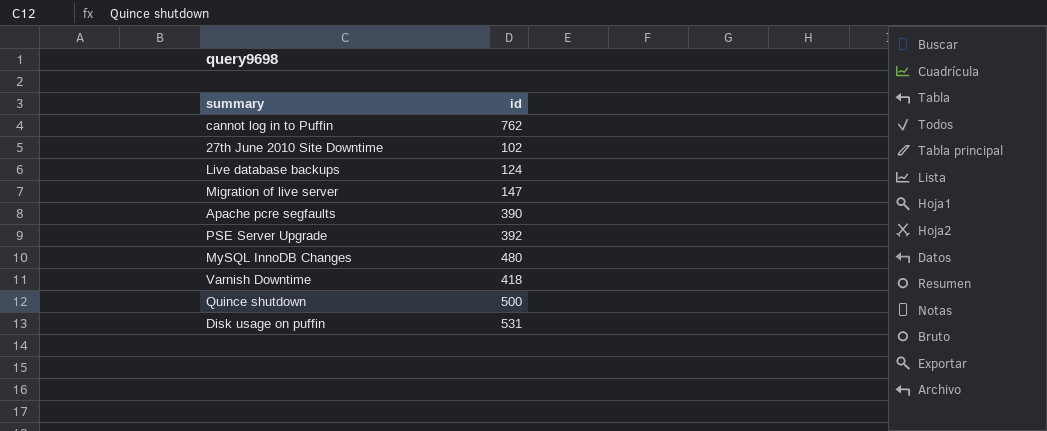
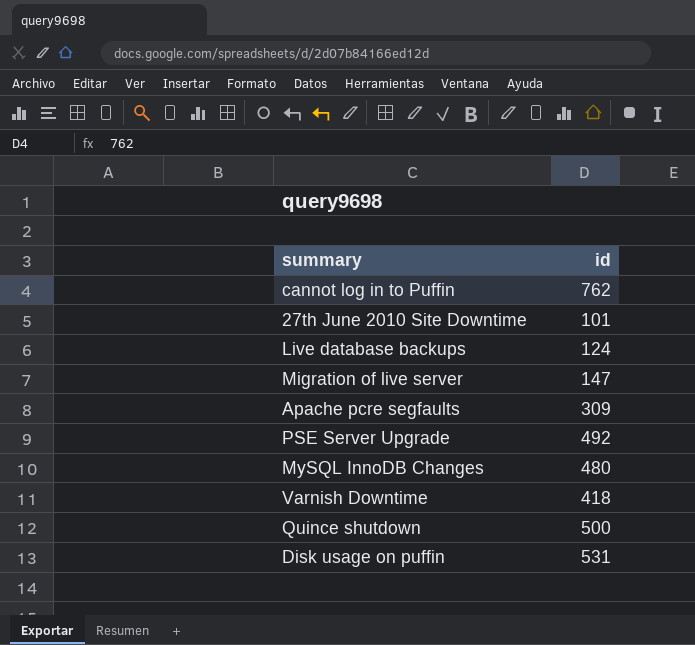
27th June 2010 Site Downtime | id: 102 -> 101
Apache pcre segfaults | id: 390 -> 309
PSE Server Upgrade | id: 392 -> 492

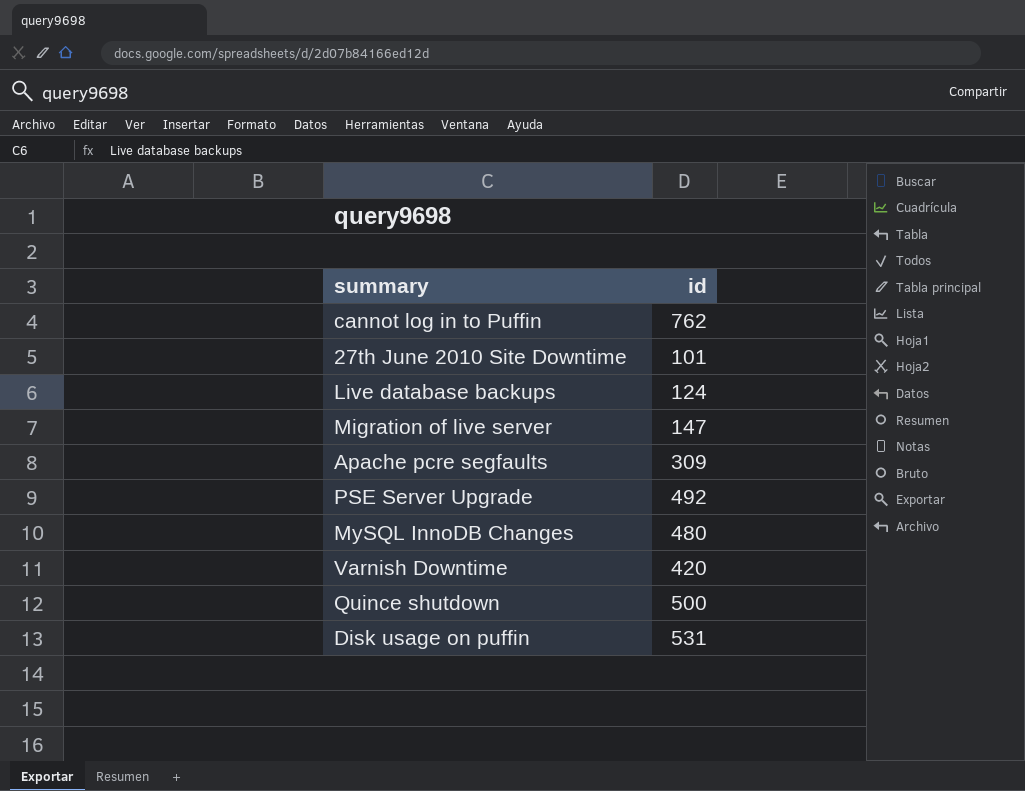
Varnish Downtime | id: 418 -> 420

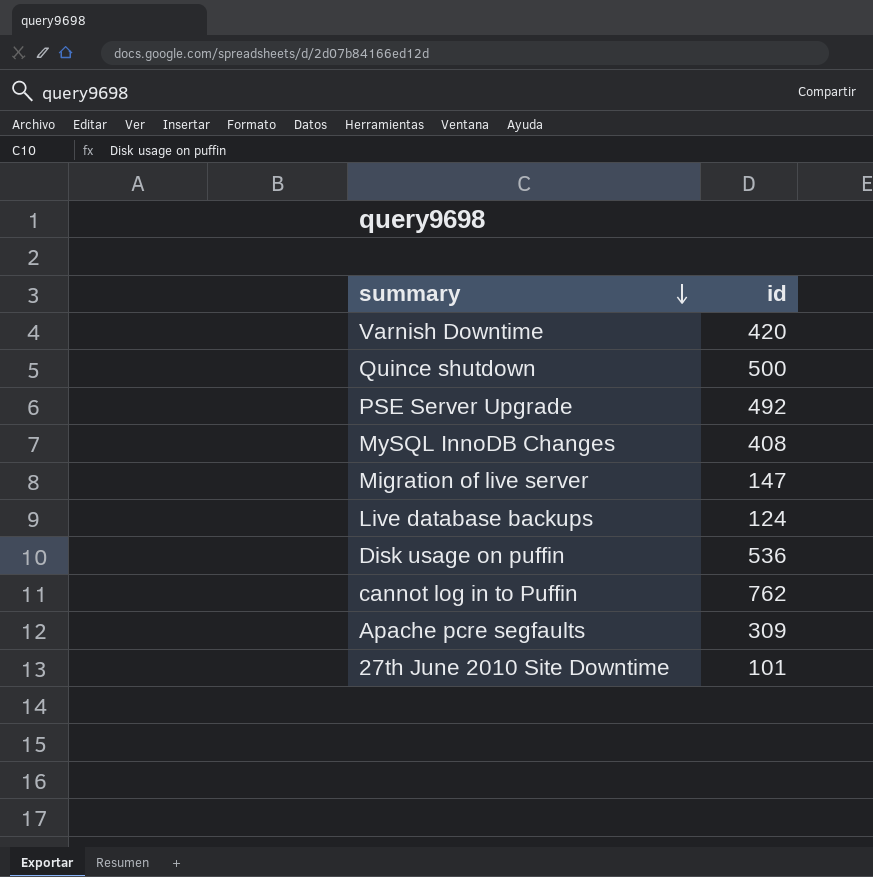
row order: none -> summary descending
MySQL InnoDB Changes | id: 480 -> 408
Disk usage on puffin | id: 531 -> 536

